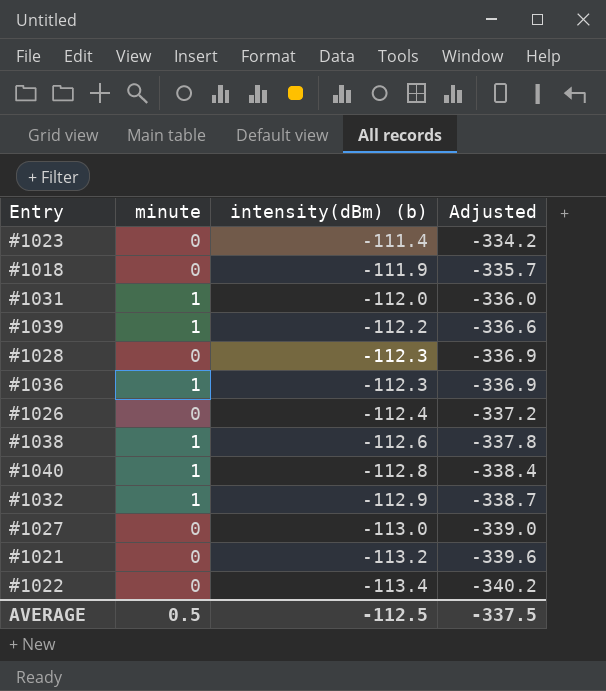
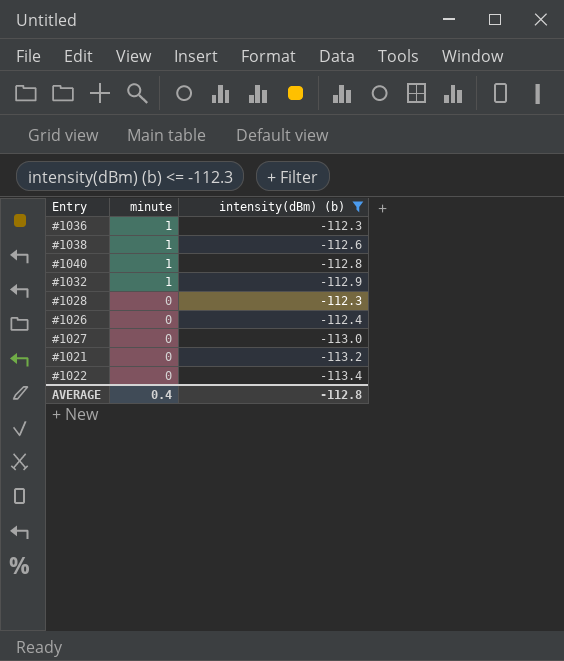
filter: none -> intensity(dBm) (b) <= -112.3
row order: intensity(dBm) (b) descending -> minute descending
column Adjusted | formula: [intensity(dBm) (b)] * 3 -> none
AVERAGE | minute: 0.5 -> 0.4
AVERAGE | intensity(dBm) (b): -112.5 -> -112.8

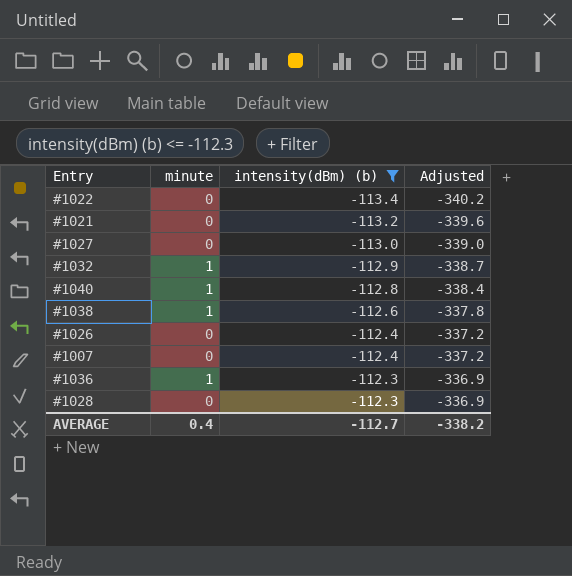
row order: minute descending -> intensity(dBm) (b) ascending
column Adjusted | formula: none -> [intensity(dBm) (b)] * 3
row #1007: none -> 0 | -112.4 | -337.2
AVERAGE | intensity(dBm) (b): -112.8 -> -112.7

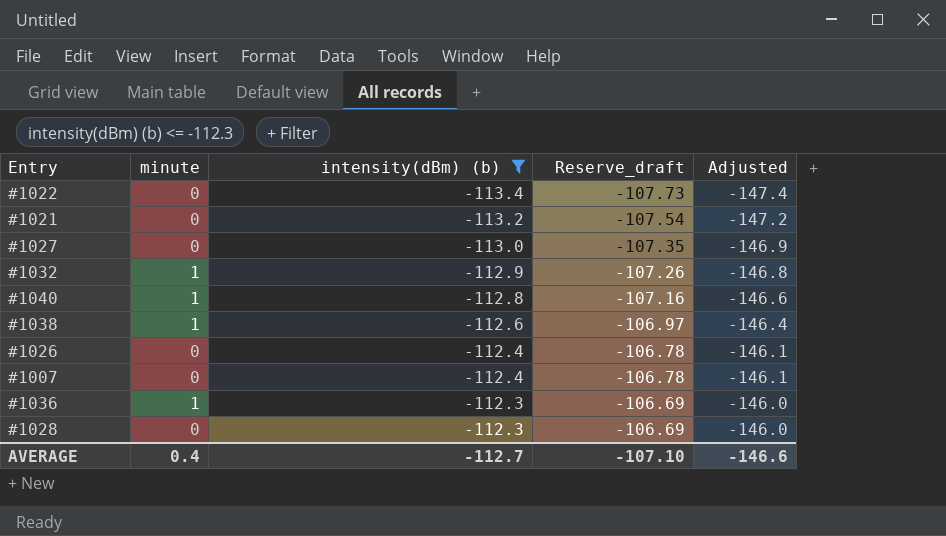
column Reserve_draft | formula: none -> [intensity(dBm) (b)] * 0.95
column Adjusted | formula: [intensity(dBm) (b)] * 3 -> [intensity(dBm) (b)] * 1.3
AVERAGE | Adjusted: -338.2 -> -146.6

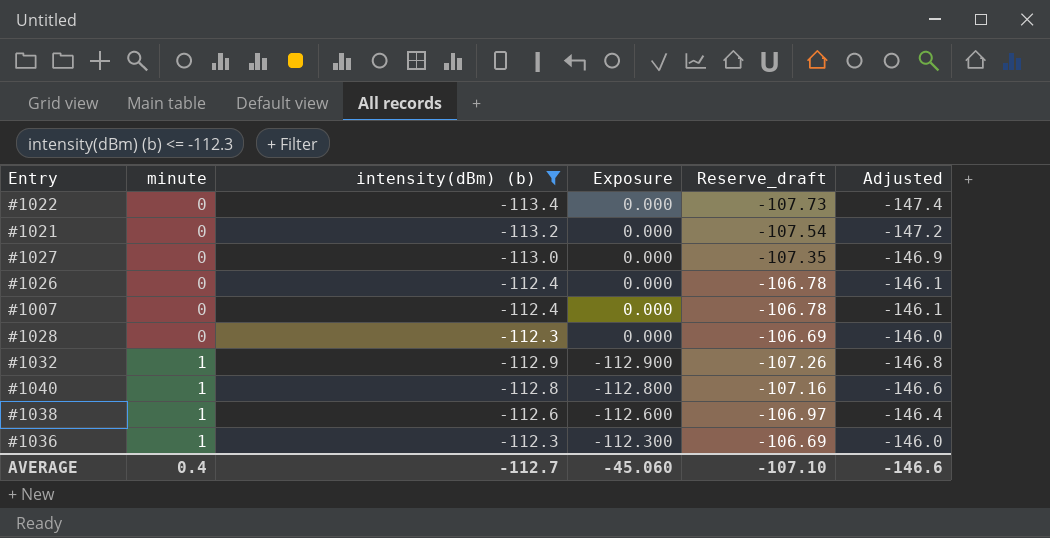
row order: intensity(dBm) (b) ascending -> minute ascending
column Exposure | formula: none -> [minute] * [intensity(dBm) (b)]

